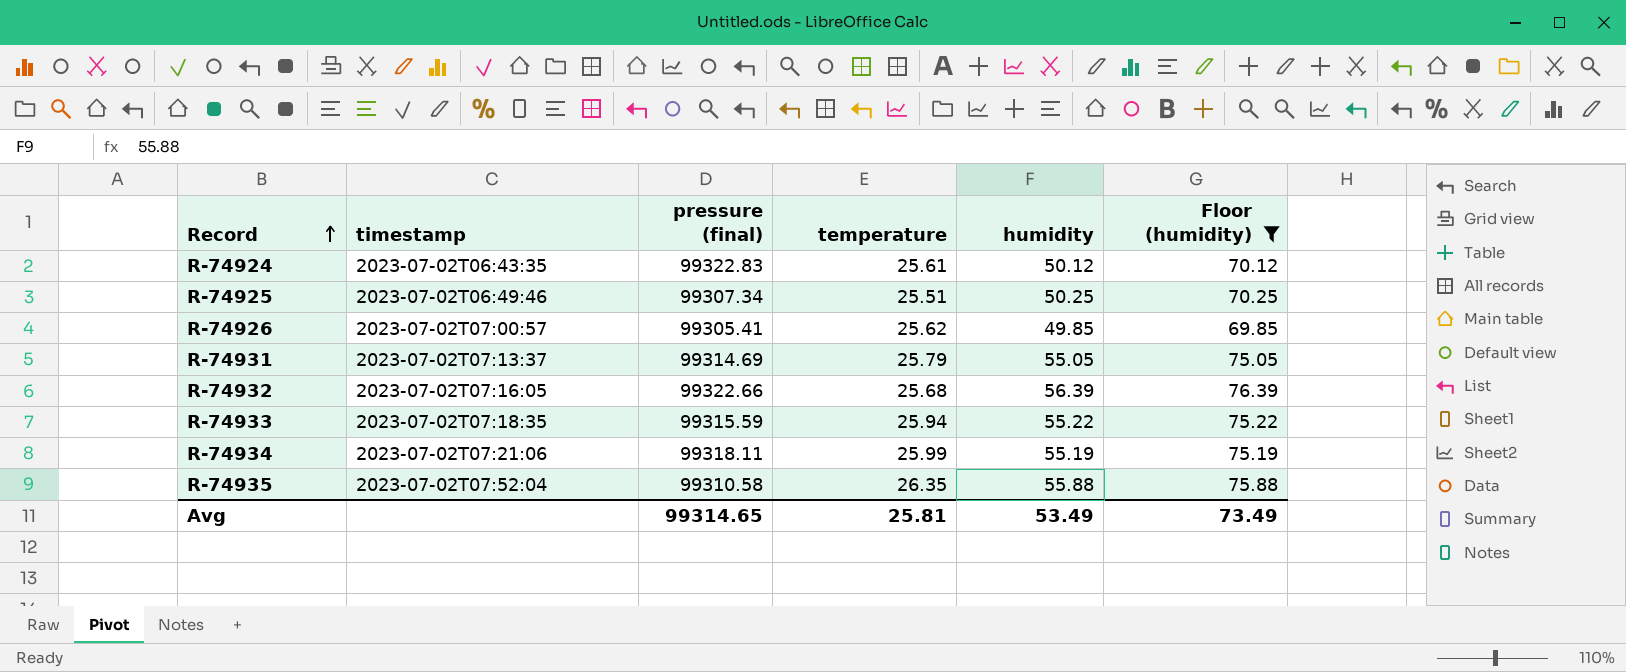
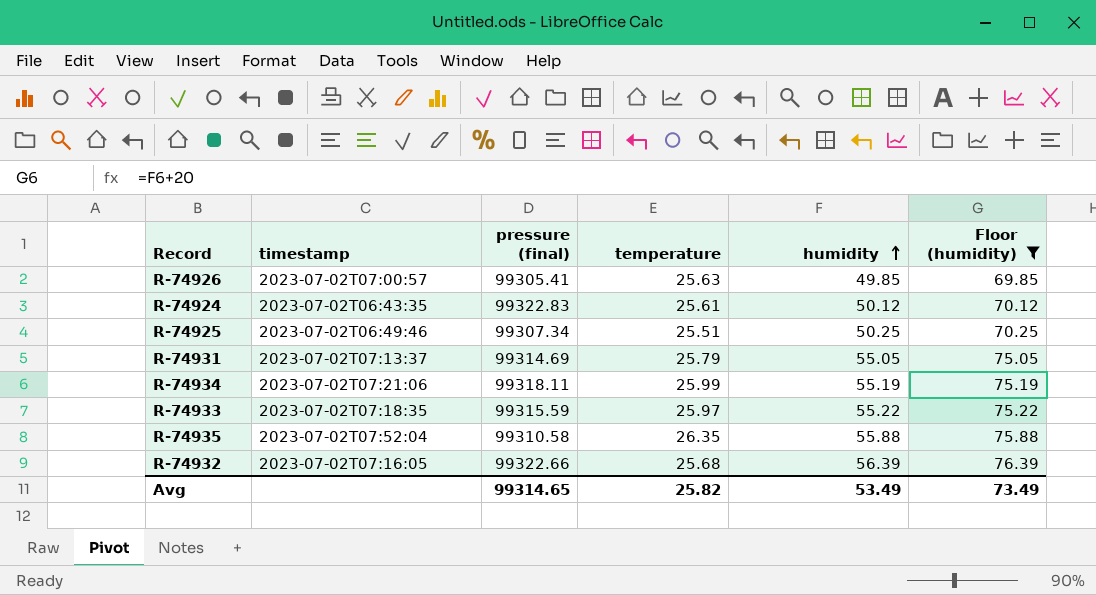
row order: Record ascending -> humidity ascending
R-74926 | temperature: 25.62 -> 25.63
R-74933 | temperature: 25.94 -> 25.97
Avg | temperature: 25.81 -> 25.82

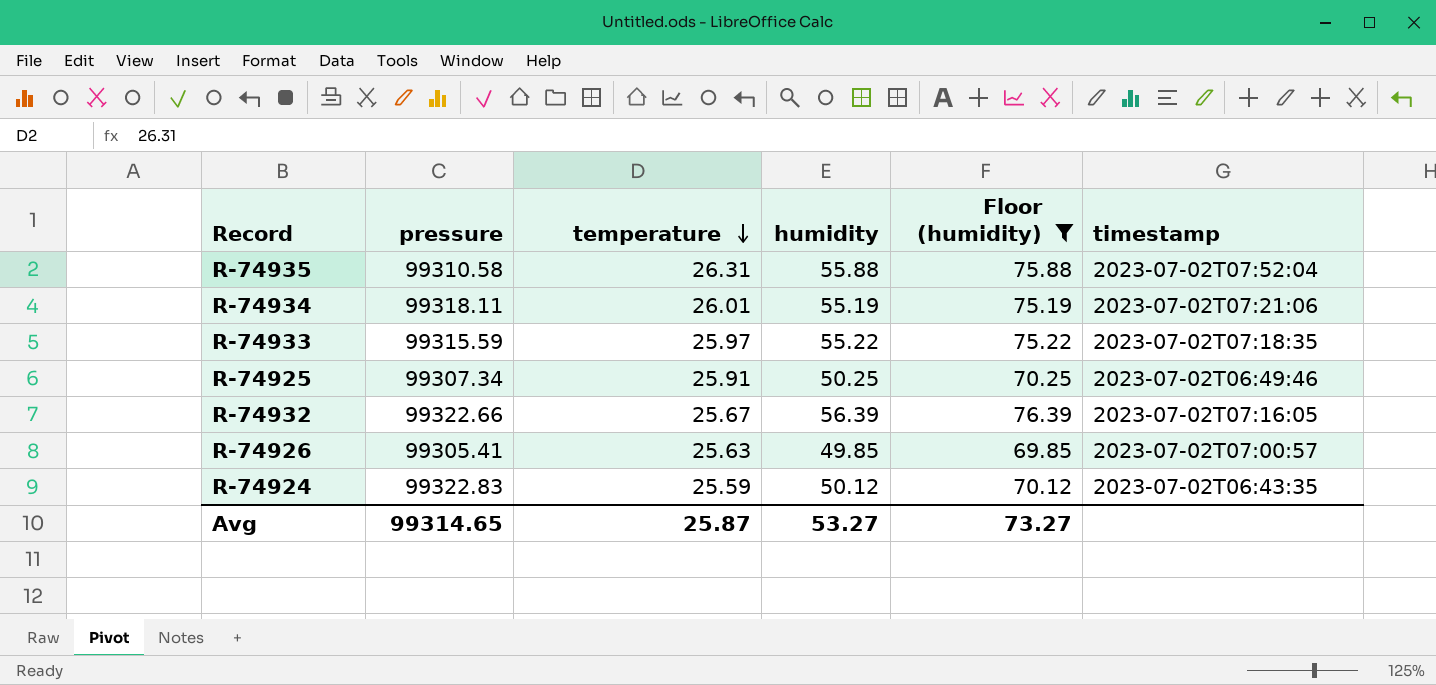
row order: humidity ascending -> temperature descending
column name: pressure (final) -> pressure
column timestamp | position: 2 -> 6
row R-74931: 2023-07-02T07:13:37 | 99314.69 | 25.79 | 55.05 | 75.05 -> none
R-74935 | temperature: 26.35 -> 26.31
R-74934 | temperature: 25.99 -> 26.01
R-74925 | temperature: 25.51 -> 25.91
R-74932 | temperature: 25.68 -> 25.67
R-74924 | temperature: 25.61 -> 25.59
Avg | temperature: 25.82 -> 25.87
Avg | humidity: 53.49 -> 53.27
Avg | Floor (humidity): 73.49 -> 73.27

